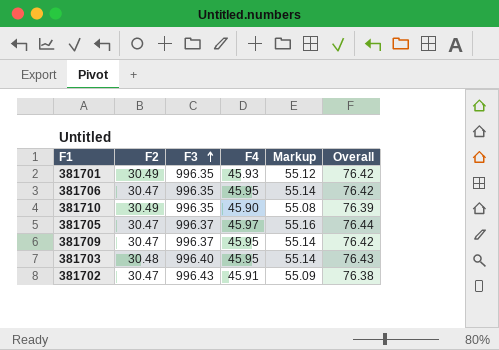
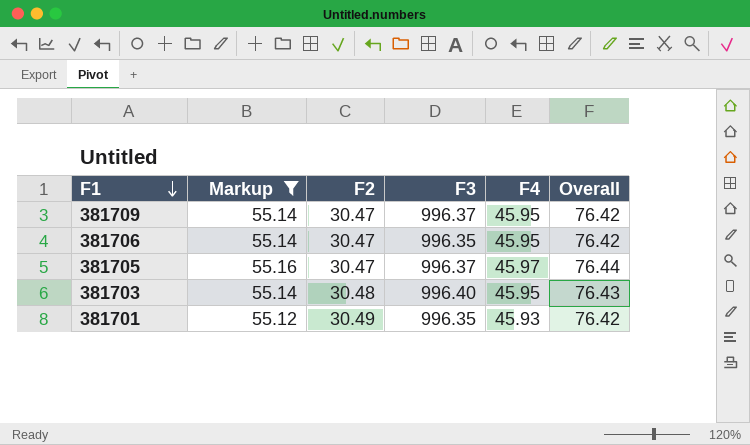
filter: none -> Markup >= 55.12
row order: F3 ascending -> F1 descending
column Markup | position: 5 -> 2

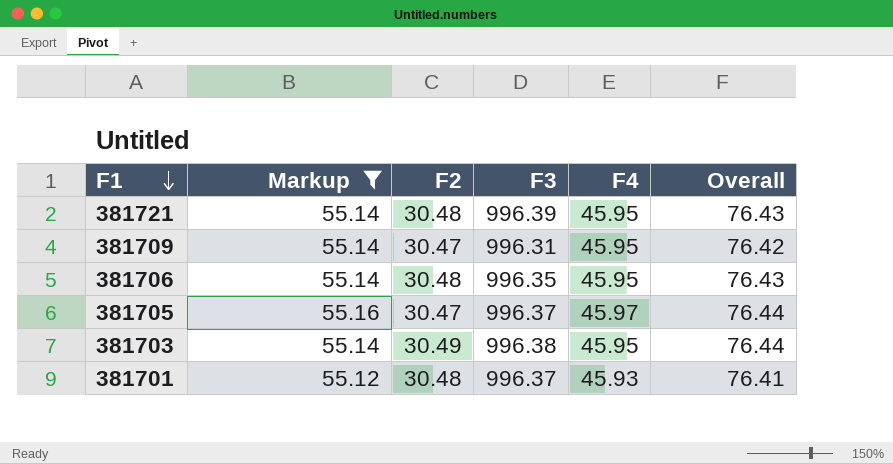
row 381721: none -> 55.14 | 30.48 | 996.39 | 45.95 | 76.43
381709 | F3: 996.37 -> 996.31
381706 | F2: 30.47 -> 30.48
381706 | Overall: 76.42 -> 76.43
381703 | F2: 30.48 -> 30.49
381703 | F3: 996.40 -> 996.38
381703 | Overall: 76.43 -> 76.44
381701 | F2: 30.49 -> 30.48
381701 | F3: 996.35 -> 996.37
381701 | Overall: 76.42 -> 76.41

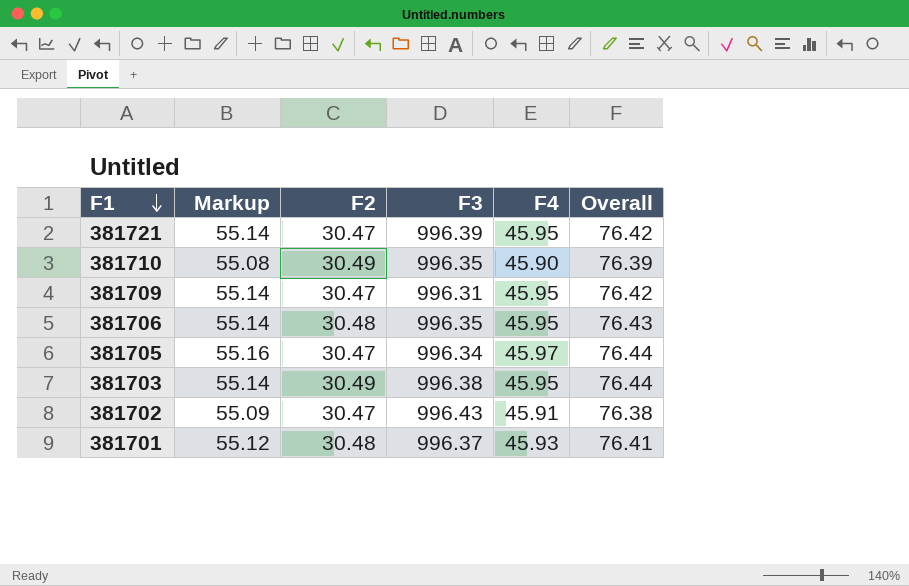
filter: Markup >= 55.12 -> none
381721 | F2: 30.48 -> 30.47
381721 | Overall: 76.43 -> 76.42
381705 | F3: 996.37 -> 996.34

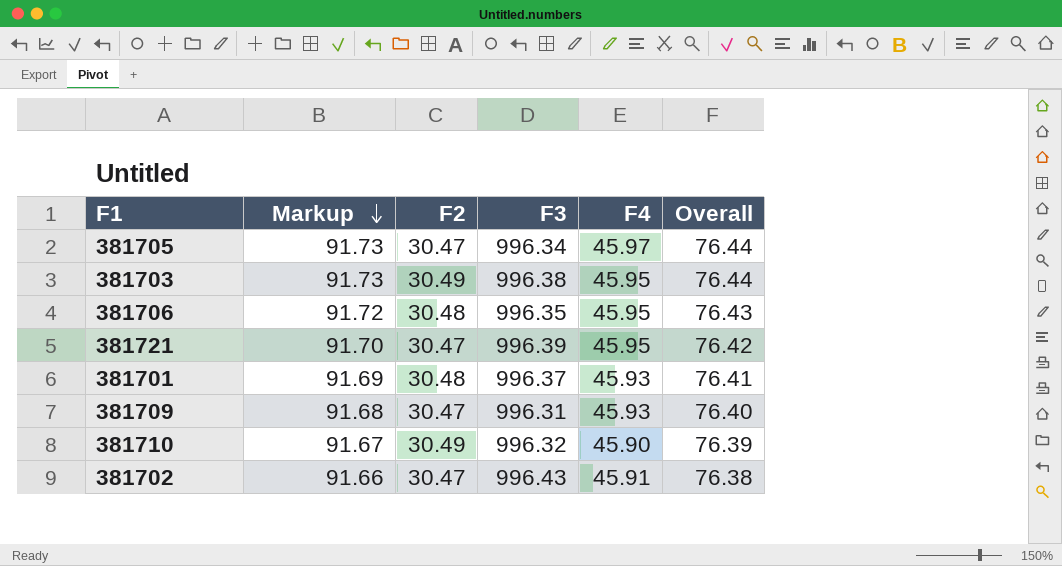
row order: F1 descending -> Markup descending
column Markup | formula: [F4] * 1.2 -> [Overall] * 1.2
381709 | F4: 45.95 -> 45.93
381709 | Overall: 76.42 -> 76.40
381710 | F3: 996.35 -> 996.32

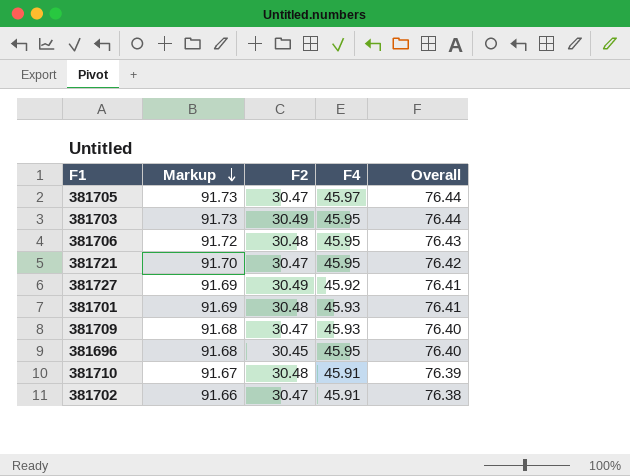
column F3 | position: 4 -> none
row 381727: none -> 91.69 | 30.49 | 45.92 | 76.41
row 381696: none -> 91.68 | 30.45 | 45.95 | 76.40
381710 | F2: 30.49 -> 30.48
381710 | F4: 45.90 -> 45.91

